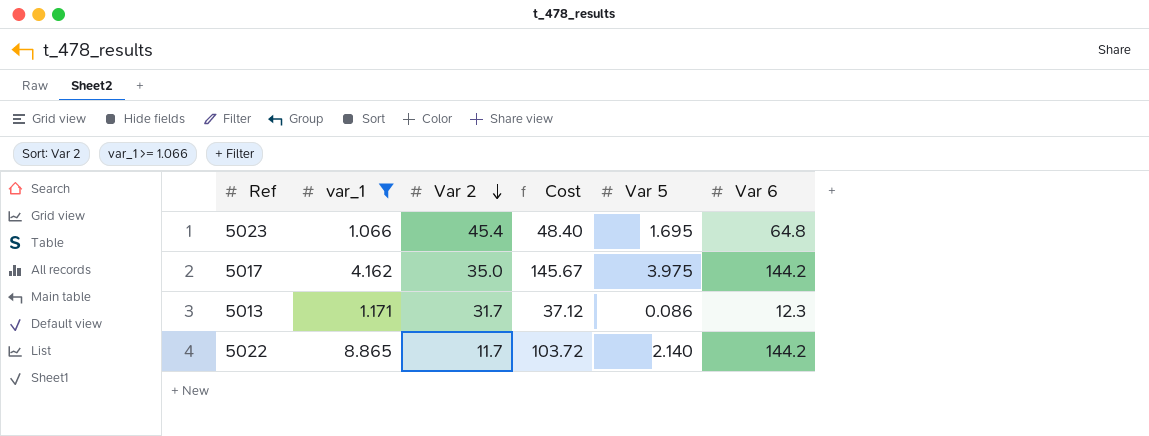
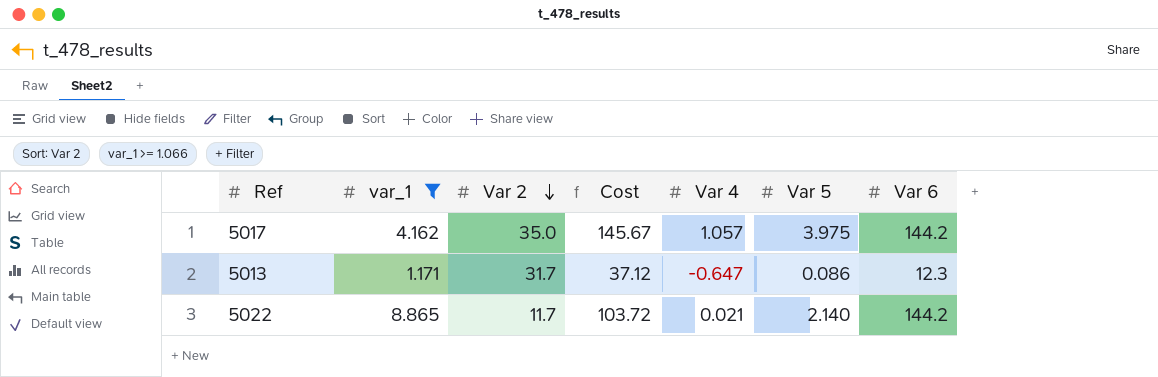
column Var 4 | position: none -> 5
row 5023: 1.066 | 45.4 | 48.40 | 1.695 | 64.8 -> none

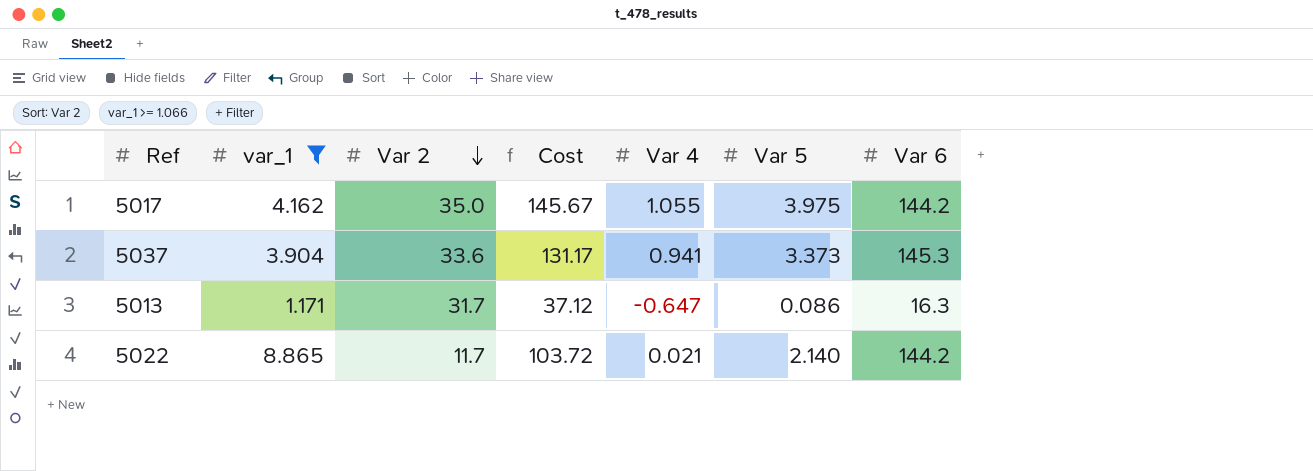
5017 | Var 4: 1.057 -> 1.055
row 5037: none -> 3.904 | 33.6 | 131.17 | 0.941 | 3.373 | 145.3
5013 | Var 6: 12.3 -> 16.3

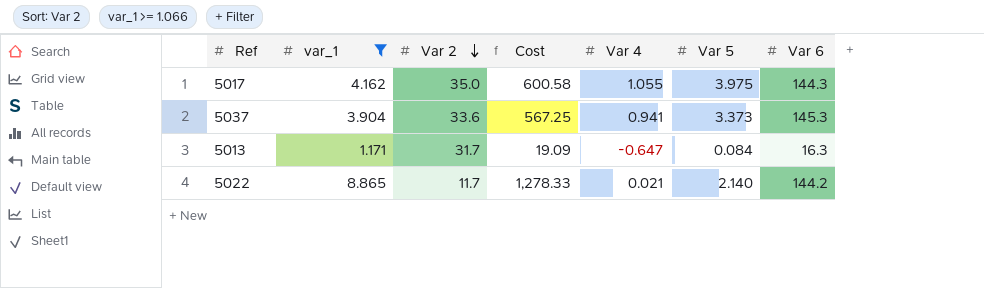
column Cost | formula: [var_1] * [Var 2] -> [var_1] * [Var 6]
5017 | Var 6: 144.2 -> 144.3
5013 | Var 5: 0.086 -> 0.084

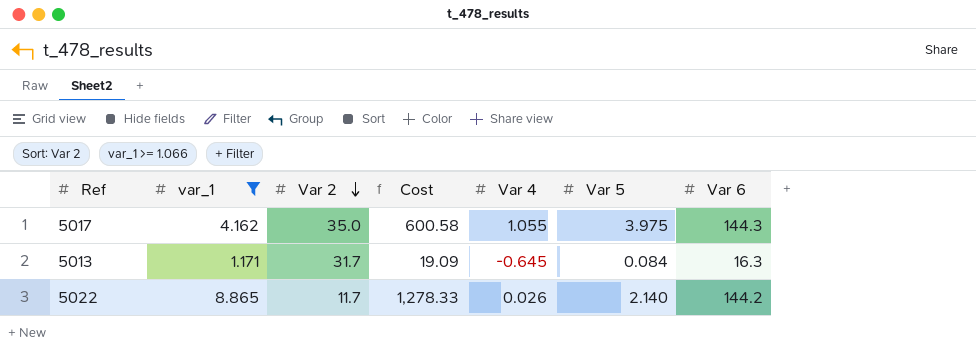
row 5037: 3.904 | 33.6 | 567.25 | 0.941 | 3.373 | 145.3 -> none
5013 | Var 4: -0.647 -> -0.645
5022 | Var 4: 0.021 -> 0.026

